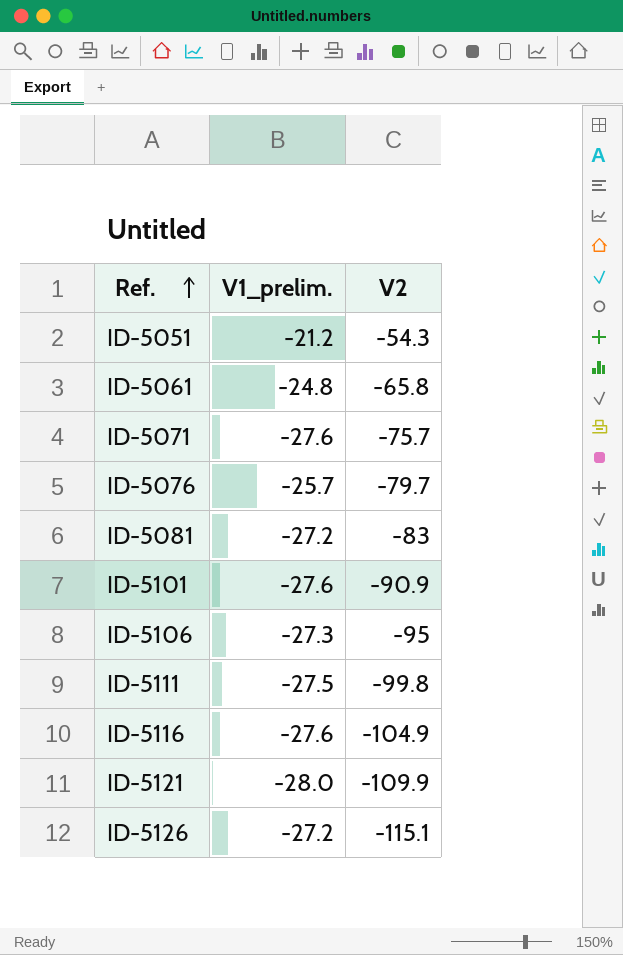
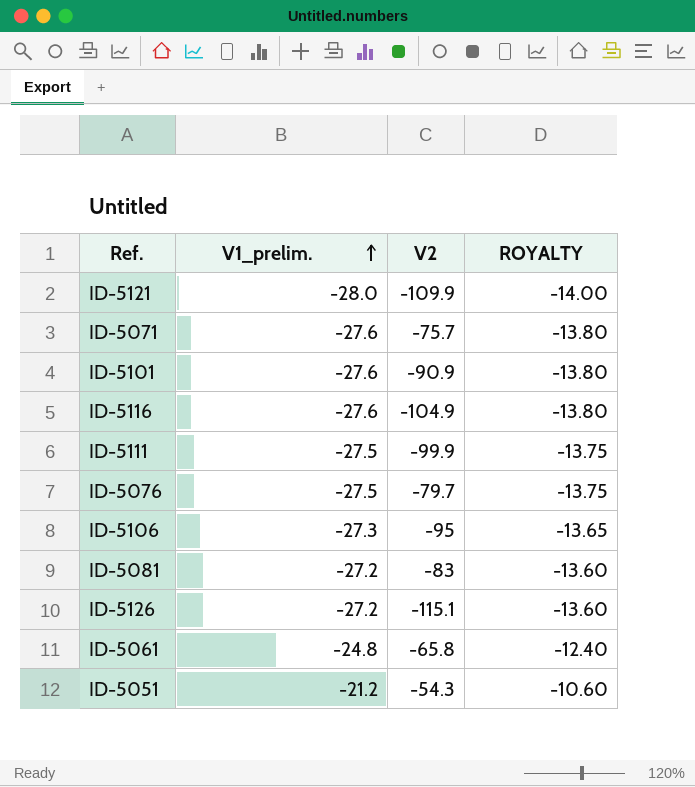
row order: Ref. ascending -> V1_prelim. ascending
column ROYALTY | formula: none -> [V1_prelim.] * 0.5
ID-5111 | V2: -99.8 -> -99.9
ID-5076 | V1_prelim.: -25.7 -> -27.5

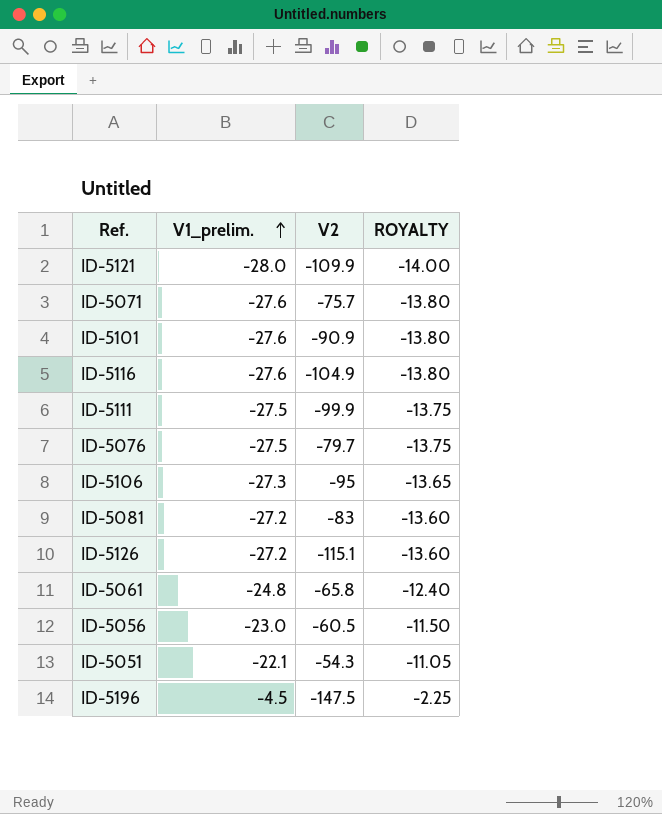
row ID-5056: none -> -23.0 | -60.5 | -11.50
ID-5051 | V1_prelim.: -21.2 -> -22.1
ID-5051 | ROYALTY: -10.60 -> -11.05
row ID-5196: none -> -4.5 | -147.5 | -2.25

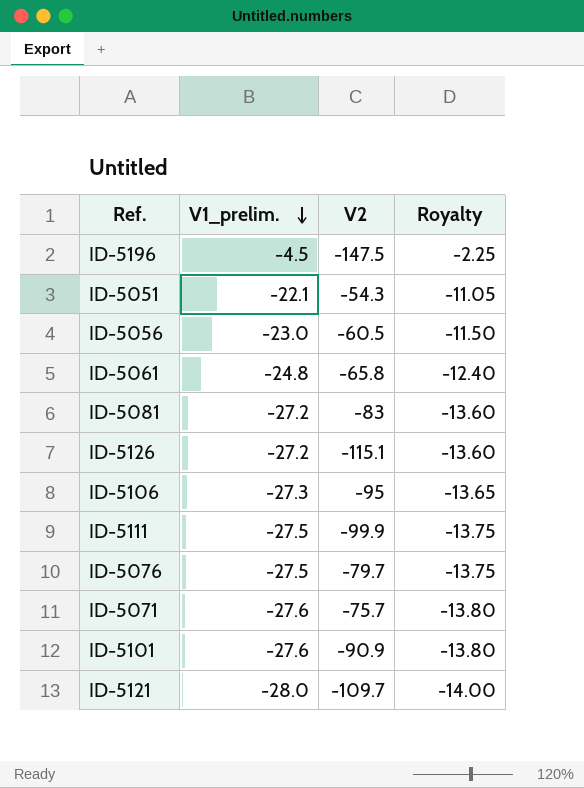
row order: V1_prelim. ascending -> V1_prelim. descending
column name: ROYALTY -> Royalty
row ID-5116: -27.6 | -104.9 | -13.80 -> none
ID-5121 | V2: -109.9 -> -109.7

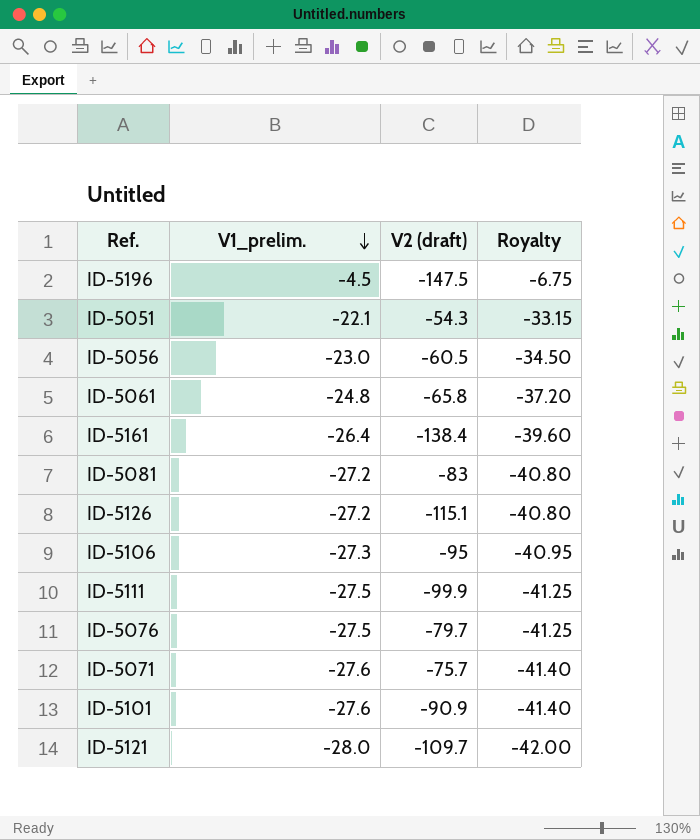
column name: V2 -> V2 (draft)
column Royalty | formula: [V1_prelim.] * 0.5 -> [V1_prelim.] * 1.5
row ID-5161: none -> -26.4 | -138.4 | -39.60

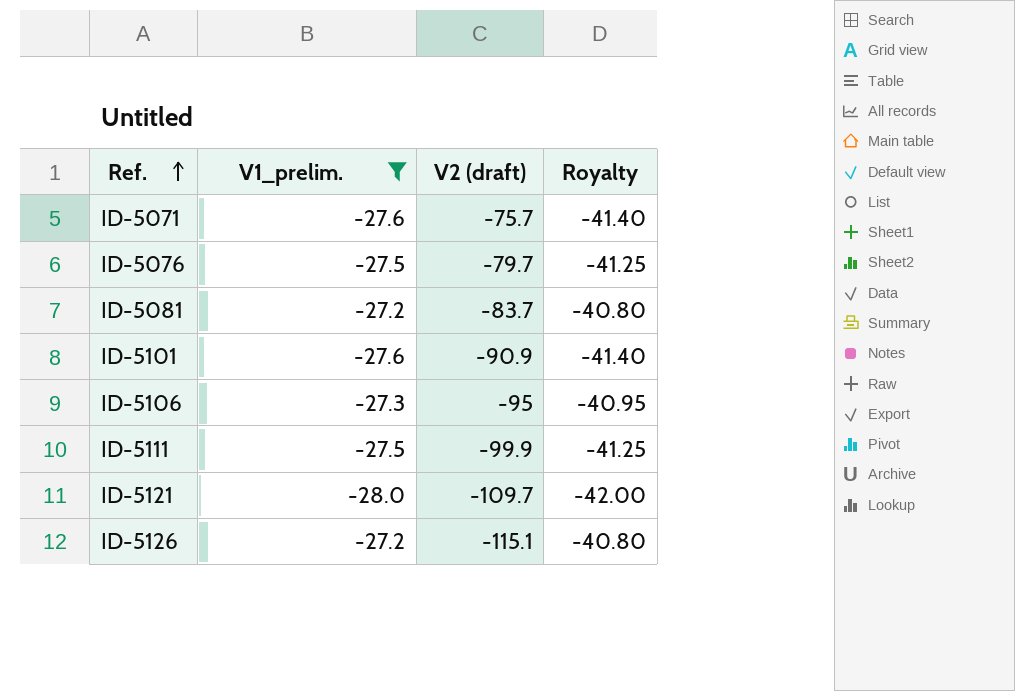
filter: none -> V1_prelim. <= -27.2
row order: V1_prelim. descending -> Ref. ascending
ID-5081 | V2 (draft): -83 -> -83.7

